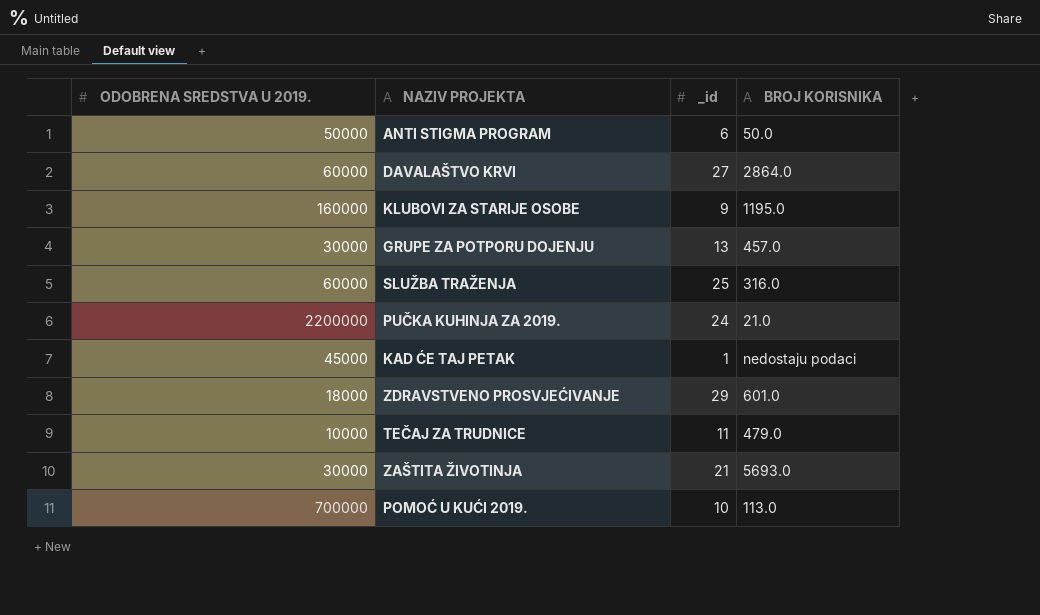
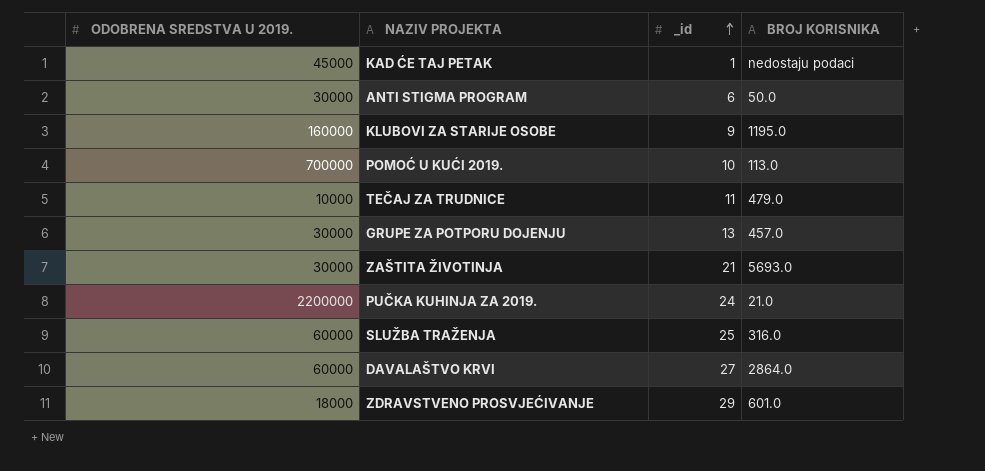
row order: none -> _id ascending
ANTI STIGMA PROGRAM | ODOBRENA SREDSTVA U 2019.: 50000 -> 30000

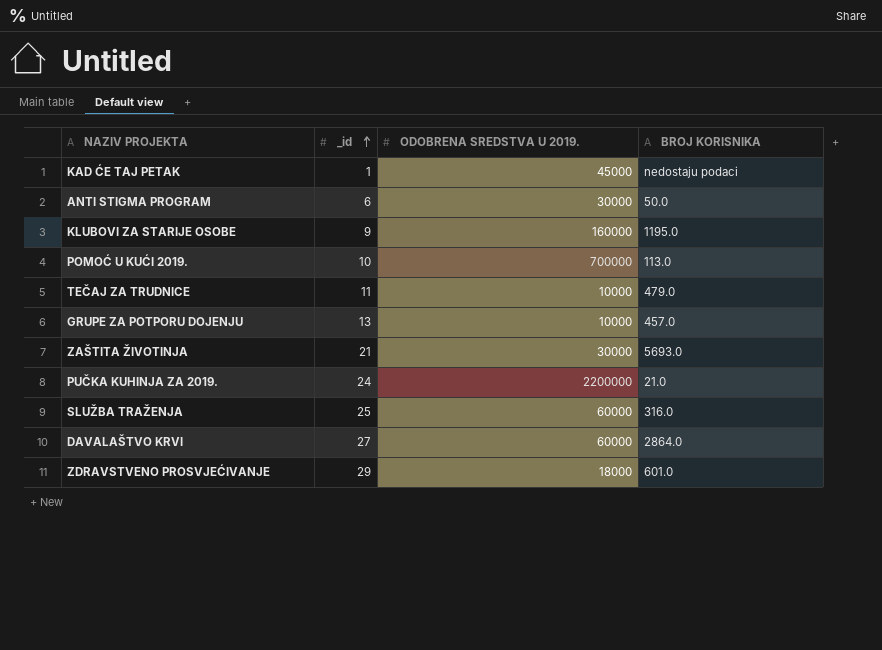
column ODOBRENA SREDSTVA U 2019. | position: 1 -> 3
GRUPE ZA POTPORU DOJENJU | ODOBRENA SREDSTVA U 2019.: 30000 -> 10000

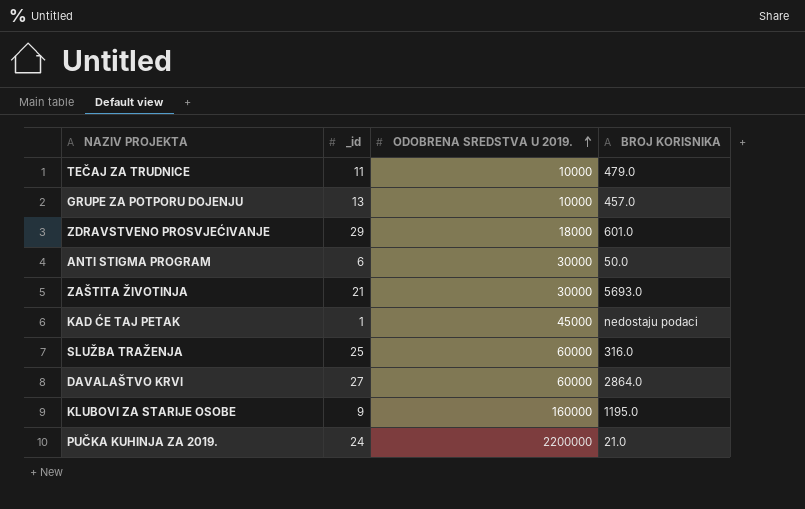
row order: _id ascending -> ODOBRENA SREDSTVA U 2019. ascending
row POMOĆ U KUĆI 2019.: 10 | 700000 | 113.0 -> none

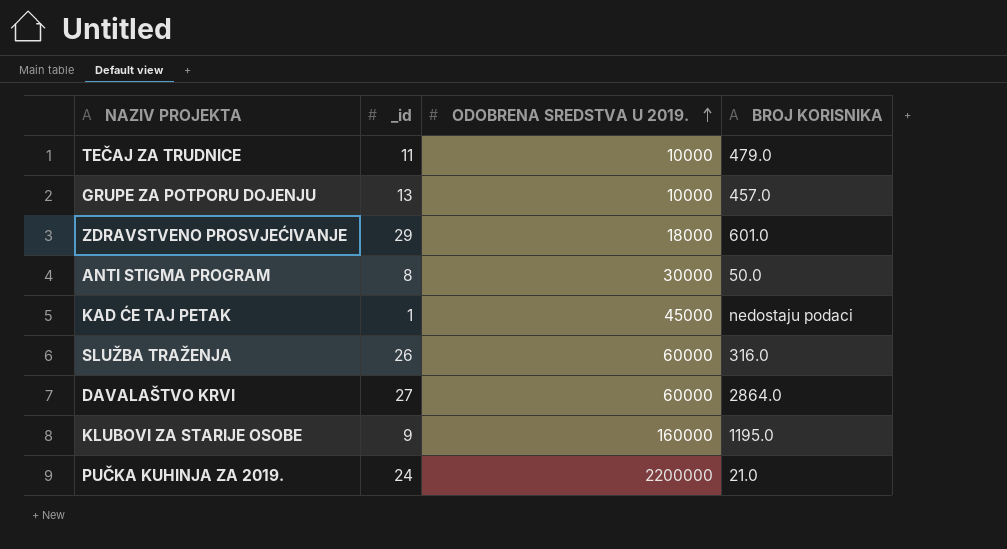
row ZAŠTITA ŽIVOTINJA: 21 | 30000 | 5693.0 -> none
ANTI STIGMA PROGRAM | _id: 6 -> 8
SLUŽBA TRAŽENJA | _id: 25 -> 26

